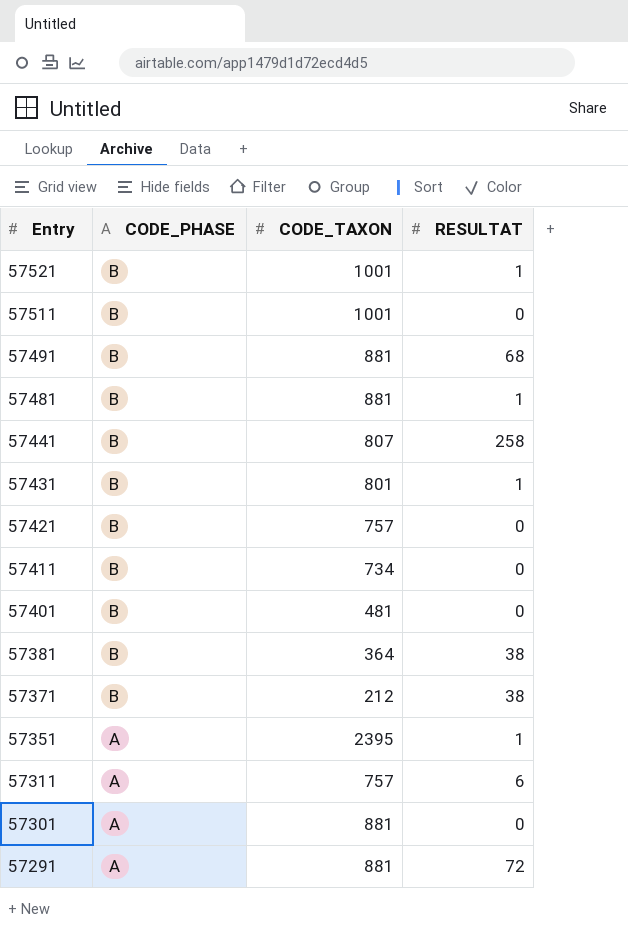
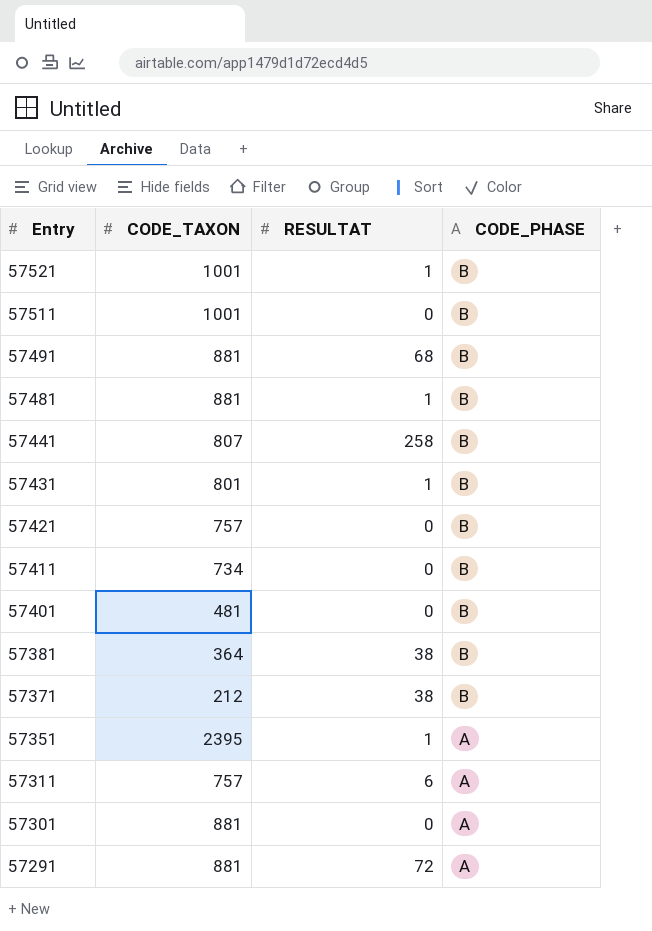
column CODE_PHASE | position: 2 -> 4

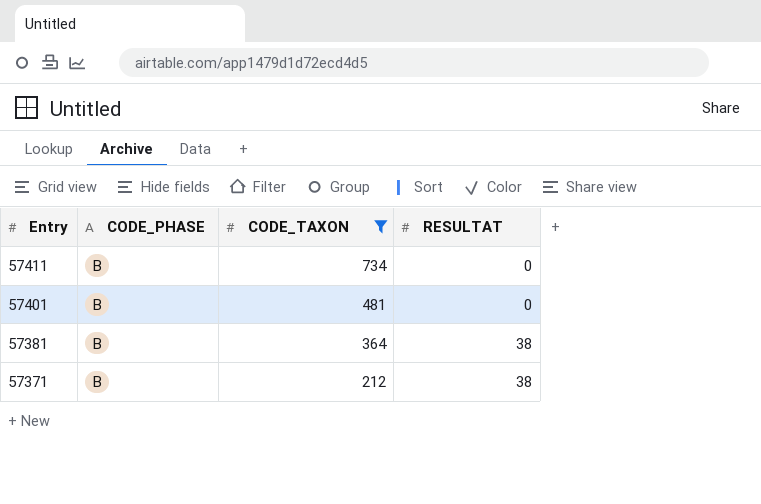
filter: none -> CODE_TAXON <= 734
column CODE_PHASE | position: 4 -> 2

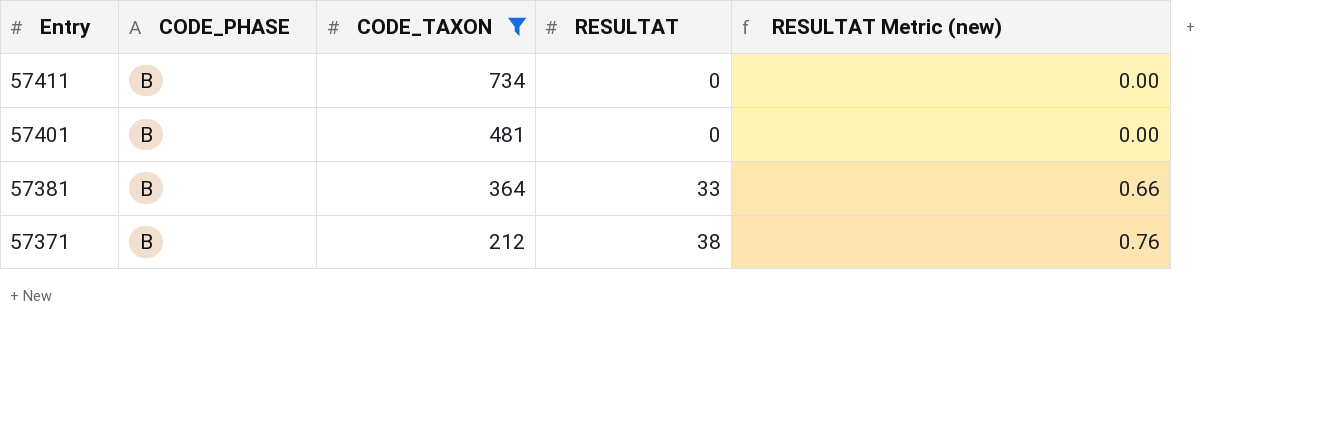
column RESULTAT Metric (new) | formula: none -> [RESULTAT] * 0.02
57381 | RESULTAT: 38 -> 33

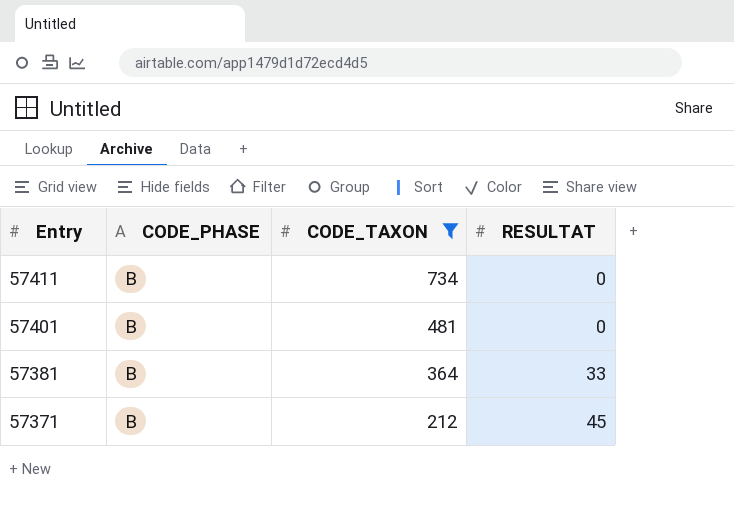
column RESULTAT Metric (new) | formula: [RESULTAT] * 0.02 -> none
57371 | RESULTAT: 38 -> 45

